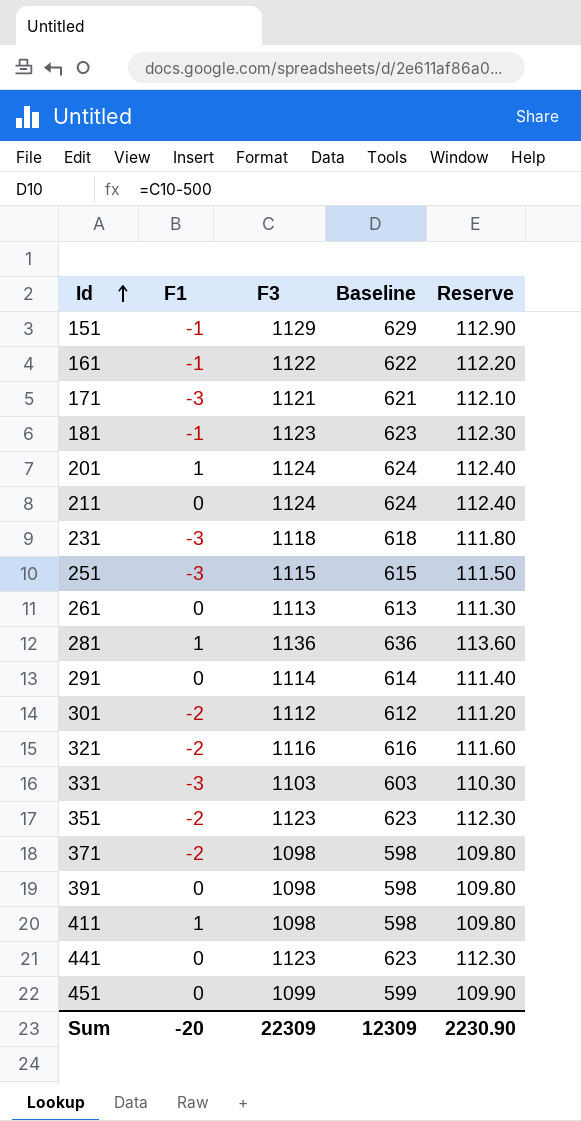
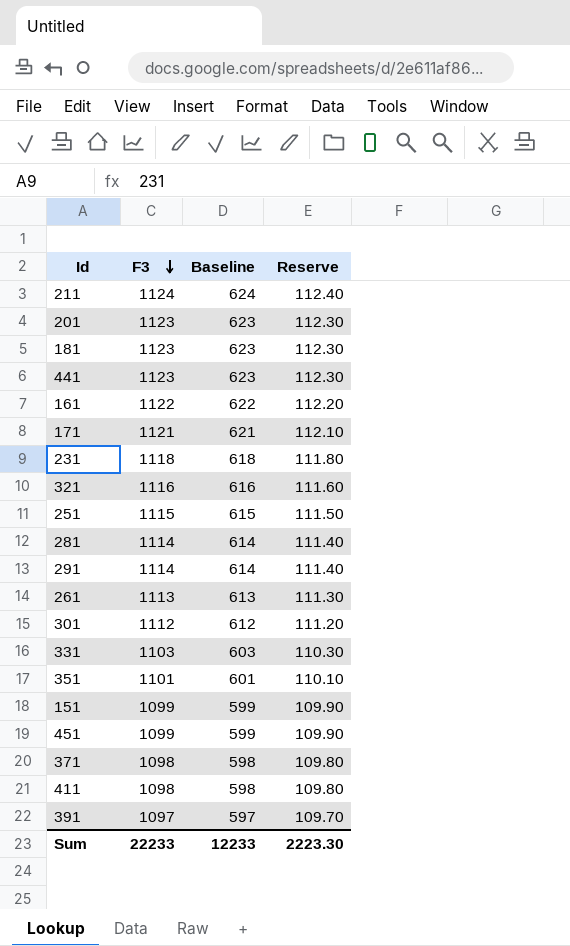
row order: Id ascending -> F3 descending
column F1 | position: 2 -> none
201 | F3: 1124 -> 1123
201 | Baseline: 624 -> 623
201 | Reserve: 112.40 -> 112.30
281 | F3: 1136 -> 1114
281 | Baseline: 636 -> 614
281 | Reserve: 113.60 -> 111.40
351 | F3: 1123 -> 1101
351 | Baseline: 623 -> 601
351 | Reserve: 112.30 -> 110.10
151 | F3: 1129 -> 1099
151 | Baseline: 629 -> 599
151 | Reserve: 112.90 -> 109.90
391 | F3: 1098 -> 1097
391 | Baseline: 598 -> 597
391 | Reserve: 109.80 -> 109.70
Sum | F3: 22309 -> 22233
Sum | Baseline: 12309 -> 12233
Sum | Reserve: 2230.90 -> 2223.30

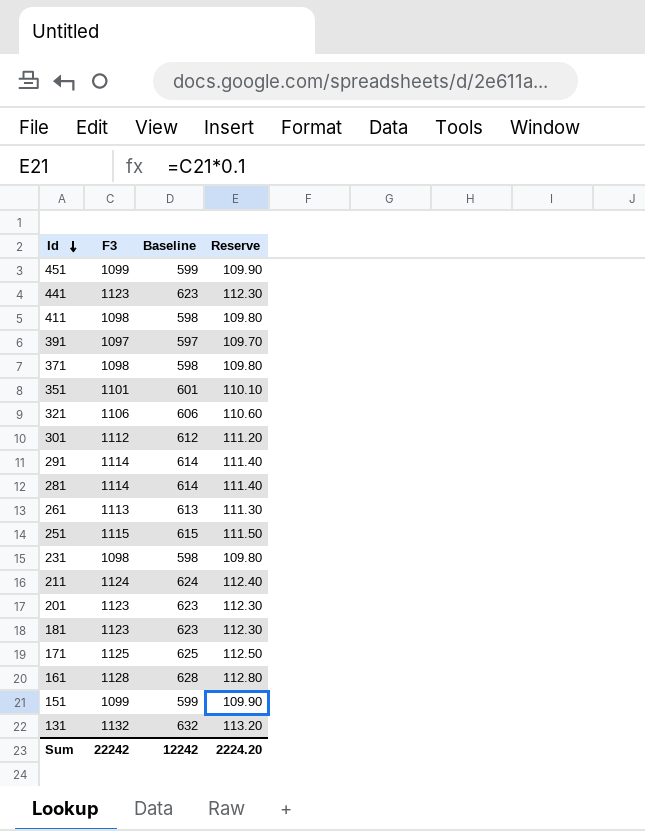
row order: F3 descending -> Id descending
row 331: 1103 | 603 | 110.30 -> none
321 | F3: 1116 -> 1106
321 | Baseline: 616 -> 606
321 | Reserve: 111.60 -> 110.60
231 | F3: 1118 -> 1098
231 | Baseline: 618 -> 598
231 | Reserve: 111.80 -> 109.80
171 | F3: 1121 -> 1125
171 | Baseline: 621 -> 625
171 | Reserve: 112.10 -> 112.50
161 | F3: 1122 -> 1128
161 | Baseline: 622 -> 628
161 | Reserve: 112.20 -> 112.80
row 131: none -> 1132 | 632 | 113.20
Sum | F3: 22233 -> 22242
Sum | Baseline: 12233 -> 12242
Sum | Reserve: 2223.30 -> 2224.20

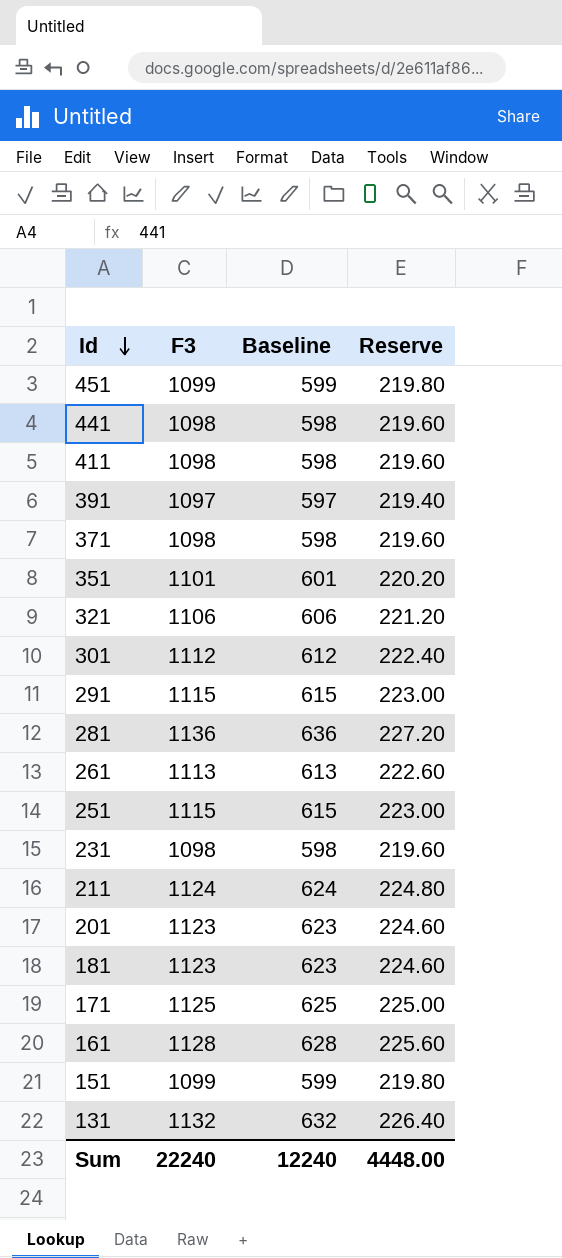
column Reserve | formula: [F3] * 0.1 -> [F3] * 0.2
441 | F3: 1123 -> 1098
441 | Baseline: 623 -> 598
291 | F3: 1114 -> 1115
291 | Baseline: 614 -> 615
281 | F3: 1114 -> 1136
281 | Baseline: 614 -> 636
Sum | F3: 22242 -> 22240
Sum | Baseline: 12242 -> 12240
Sum | Reserve: 2224.20 -> 4448.00

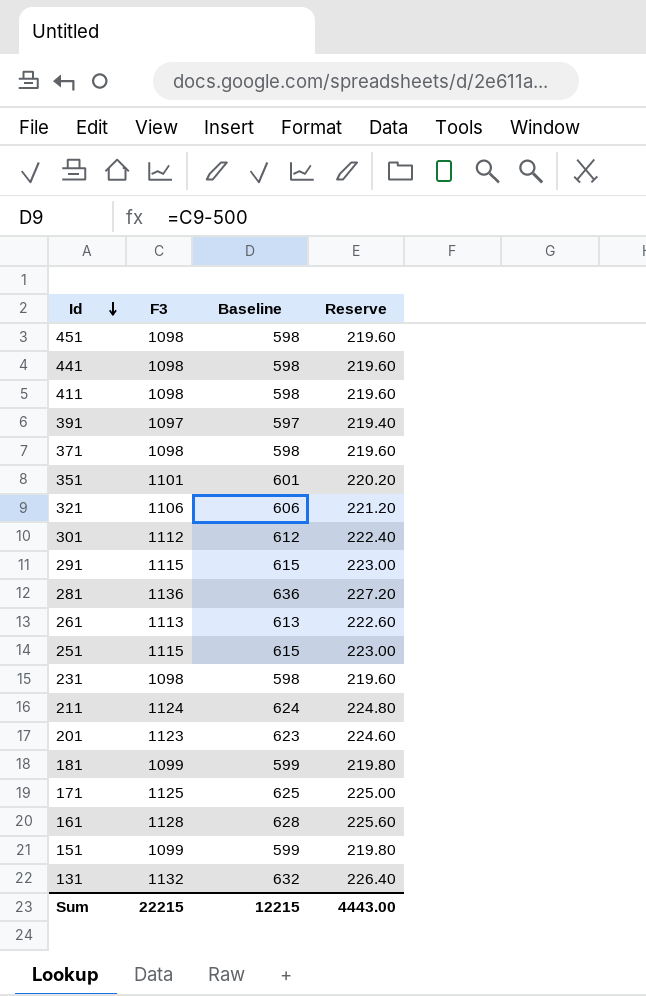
451 | F3: 1099 -> 1098
451 | Baseline: 599 -> 598
451 | Reserve: 219.80 -> 219.60
181 | F3: 1123 -> 1099
181 | Baseline: 623 -> 599
181 | Reserve: 224.60 -> 219.80
Sum | F3: 22240 -> 22215
Sum | Baseline: 12240 -> 12215
Sum | Reserve: 4448.00 -> 4443.00

